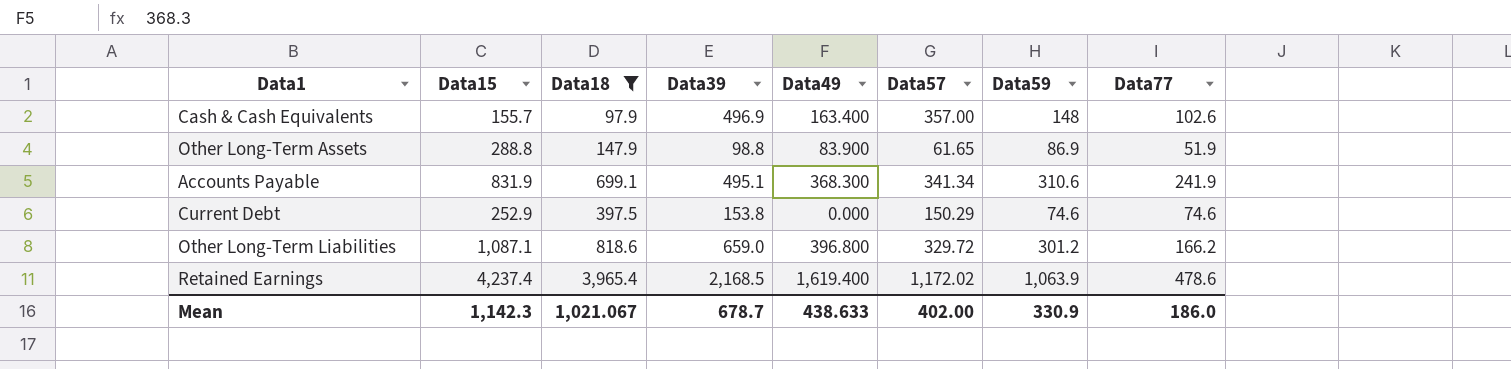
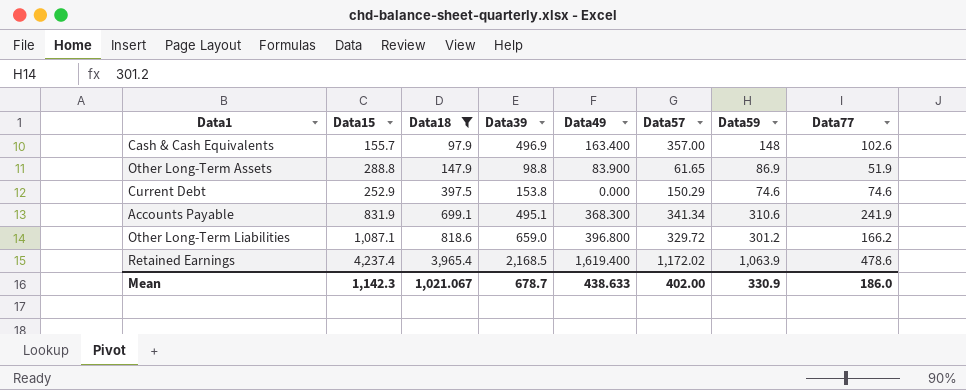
row order: none -> Data18 ascending

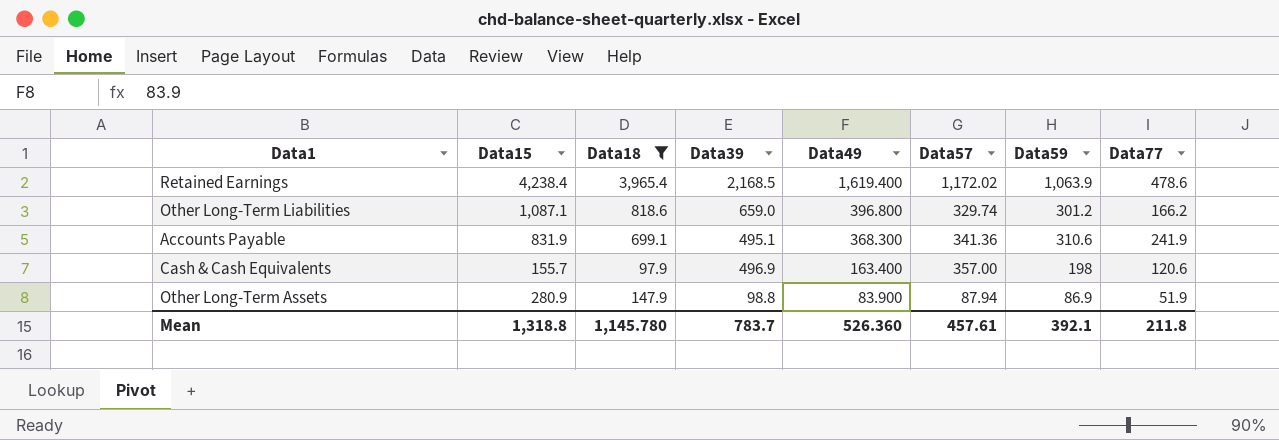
row order: Data18 ascending -> Data49 descending
row Current Debt: 252.9 | 397.5 | 153.8 | 0.000 | 150.29 | 74.6 | 74.6 -> none
Retained Earnings | Data15: 4,237.4 -> 4,238.4
Other Long-Term Liabilities | Data57: 329.72 -> 329.74
Accounts Payable | Data57: 341.34 -> 341.36
Cash & Cash Equivalents | Data59: 148 -> 198
Cash & Cash Equivalents | Data77: 102.6 -> 120.6
Other Long-Term Assets | Data15: 288.8 -> 280.9
Other Long-Term Assets | Data57: 61.65 -> 87.94
Mean | Data15: 1,142.3 -> 1,318.8
Mean | Data18: 1,021.067 -> 1,145.780
Mean | Data39: 678.7 -> 783.7
Mean | Data49: 438.633 -> 526.360
Mean | Data57: 402.00 -> 457.61
Mean | Data59: 330.9 -> 392.1
Mean | Data77: 186.0 -> 211.8

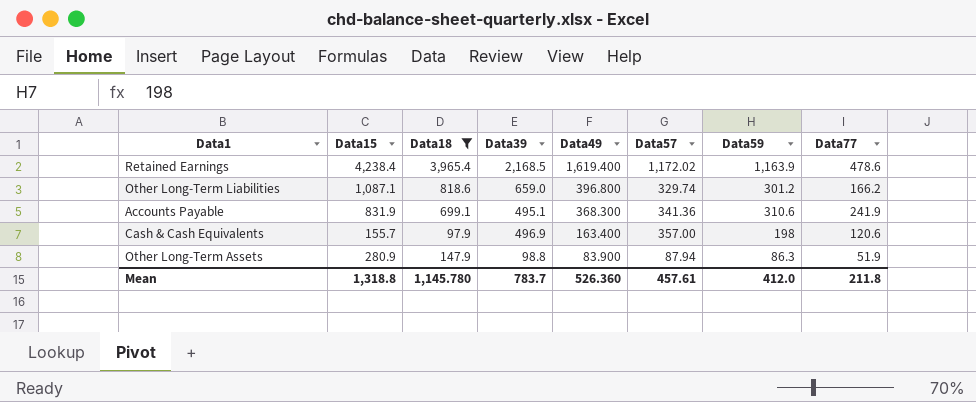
Retained Earnings | Data59: 1,063.9 -> 1,163.9
Other Long-Term Assets | Data59: 86.9 -> 86.3
Mean | Data59: 392.1 -> 412.0

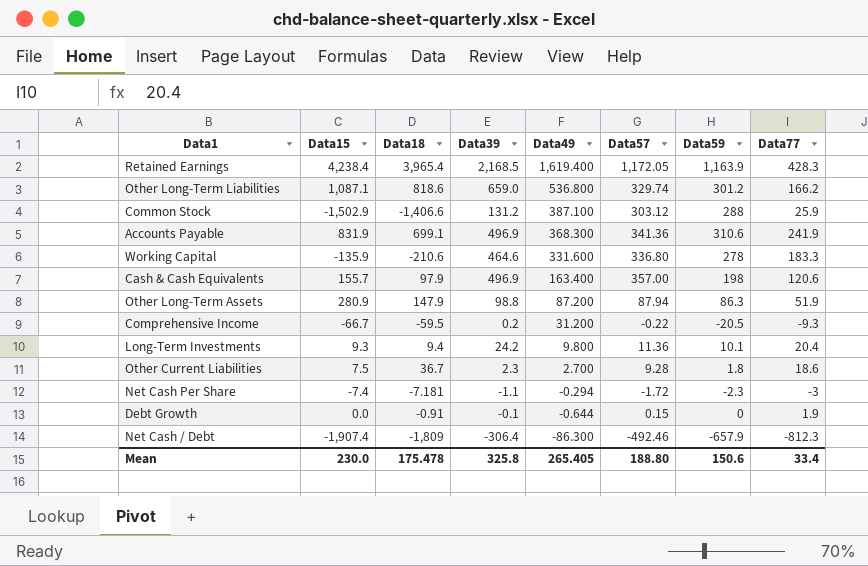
filter: Data18 >= 97.9 -> none
Retained Earnings | Data57: 1,172.02 -> 1,172.05
Retained Earnings | Data77: 478.6 -> 428.3
Other Long-Term Liabilities | Data49: 396.800 -> 536.800
Accounts Payable | Data39: 495.1 -> 496.9
Other Long-Term Assets | Data49: 83.900 -> 87.200
Mean | Data15: 1,318.8 -> 230.0
Mean | Data18: 1,145.780 -> 175.478
Mean | Data39: 783.7 -> 325.8
Mean | Data49: 526.360 -> 265.405
Mean | Data57: 457.61 -> 188.80
Mean | Data59: 412.0 -> 150.6
Mean | Data77: 211.8 -> 33.4

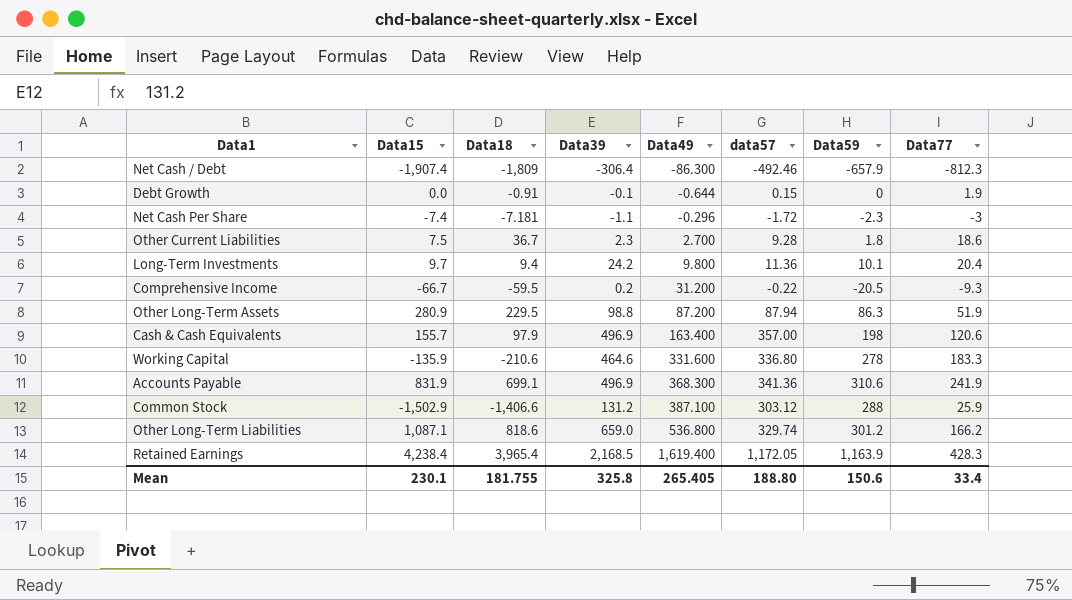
row order: Data49 descending -> Data49 ascending
column name: Data57 -> data57
Net Cash Per Share | Data49: -0.294 -> -0.296
Long-Term Investments | Data15: 9.3 -> 9.7
Other Long-Term Assets | Data18: 147.9 -> 229.5
Mean | Data15: 230.0 -> 230.1
Mean | Data18: 175.478 -> 181.755

